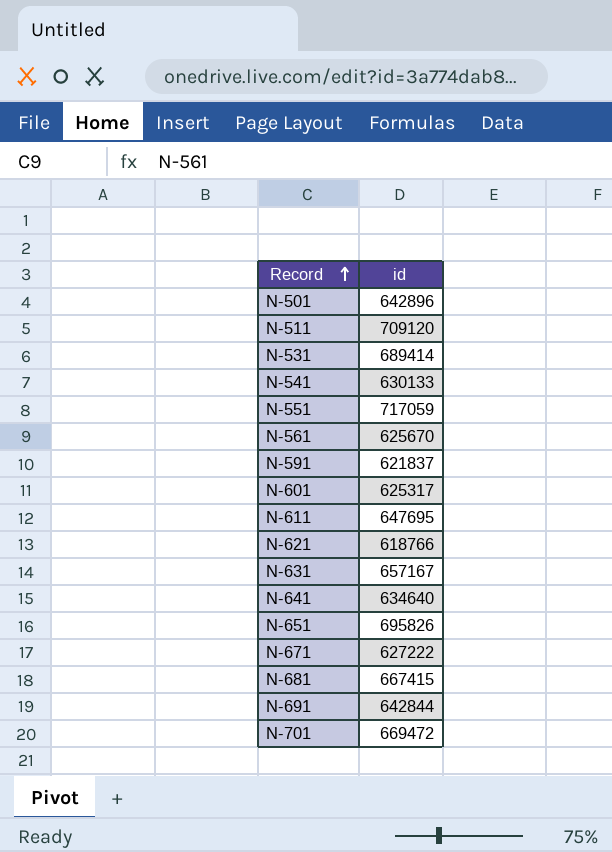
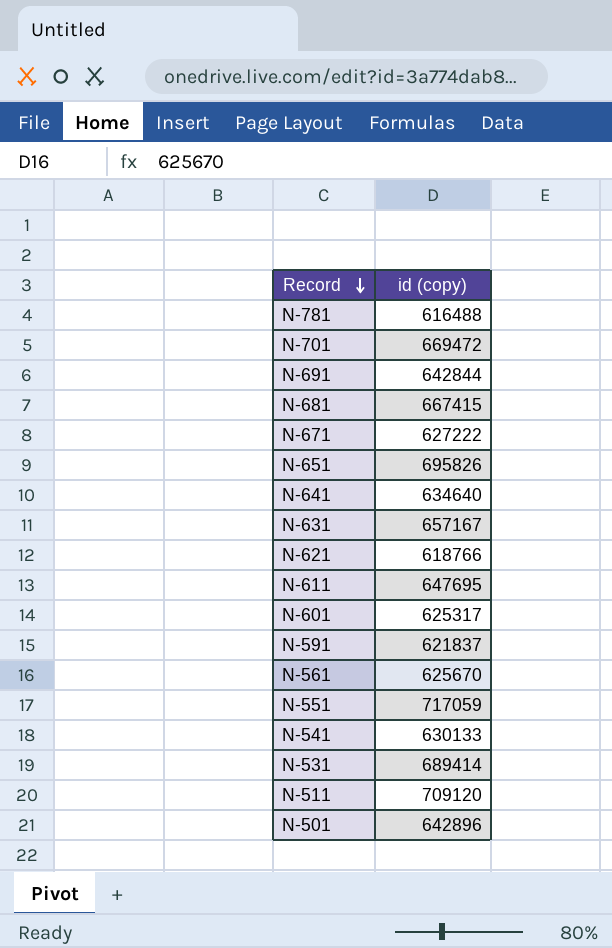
row order: Record ascending -> Record descending
column name: id -> id (copy)
row N-781: none -> 616488

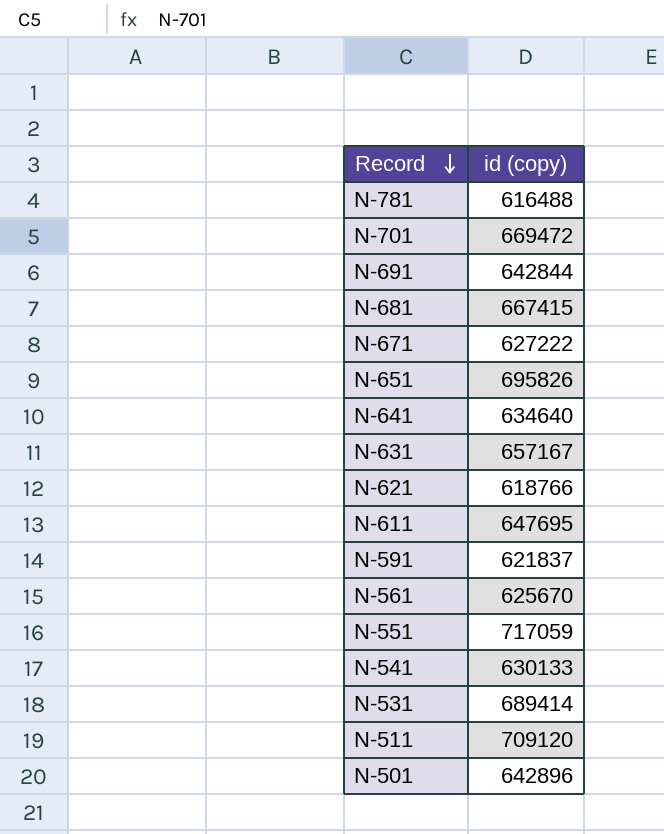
row N-601: 625317 -> none

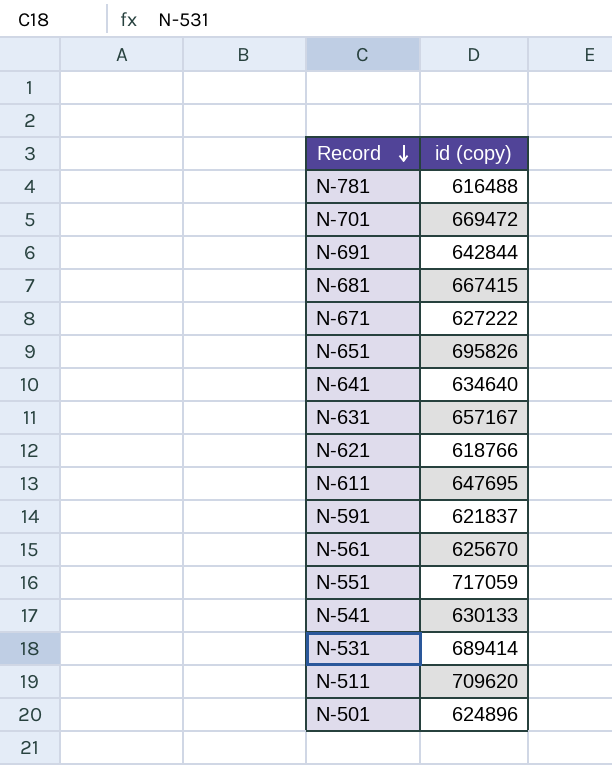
N-511 | id (copy): 709120 -> 709620
N-501 | id (copy): 642896 -> 624896

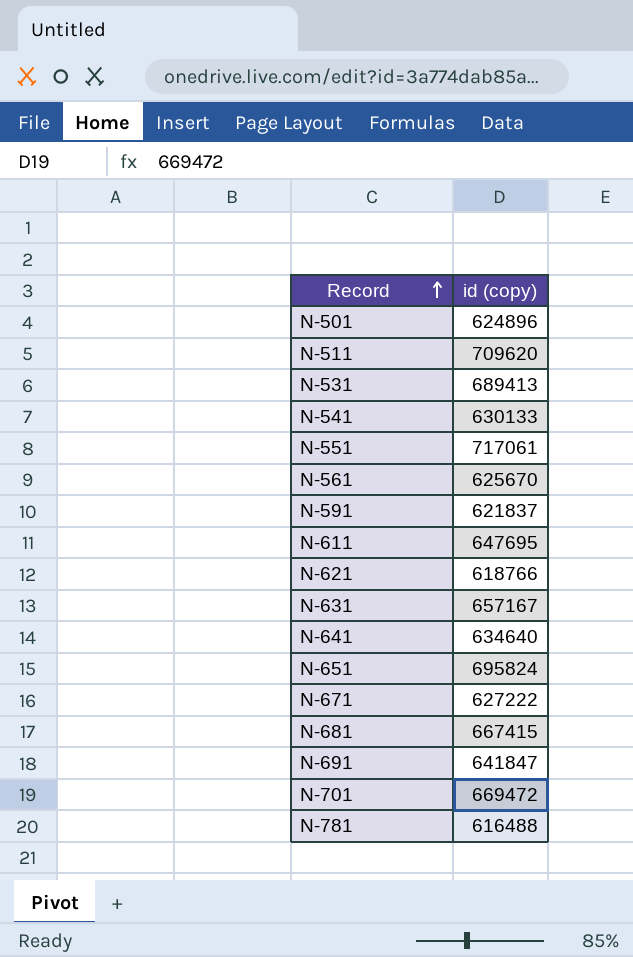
row order: Record descending -> Record ascending
N-531 | id (copy): 689414 -> 689413
N-551 | id (copy): 717059 -> 717061
N-651 | id (copy): 695826 -> 695824
N-691 | id (copy): 642844 -> 641847

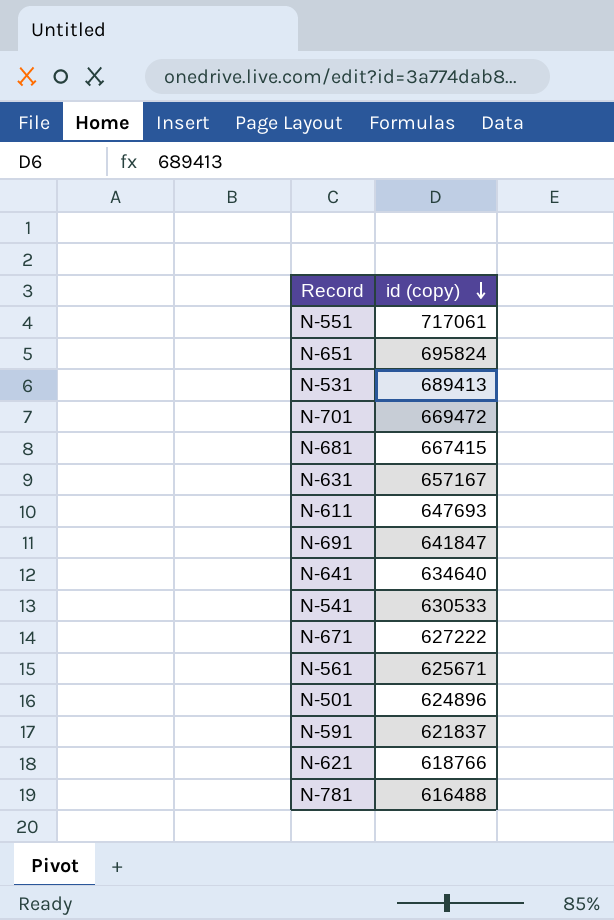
row order: Record ascending -> id (copy) descending
row N-511: 709620 -> none
N-611 | id (copy): 647695 -> 647693
N-541 | id (copy): 630133 -> 630533
N-561 | id (copy): 625670 -> 625671

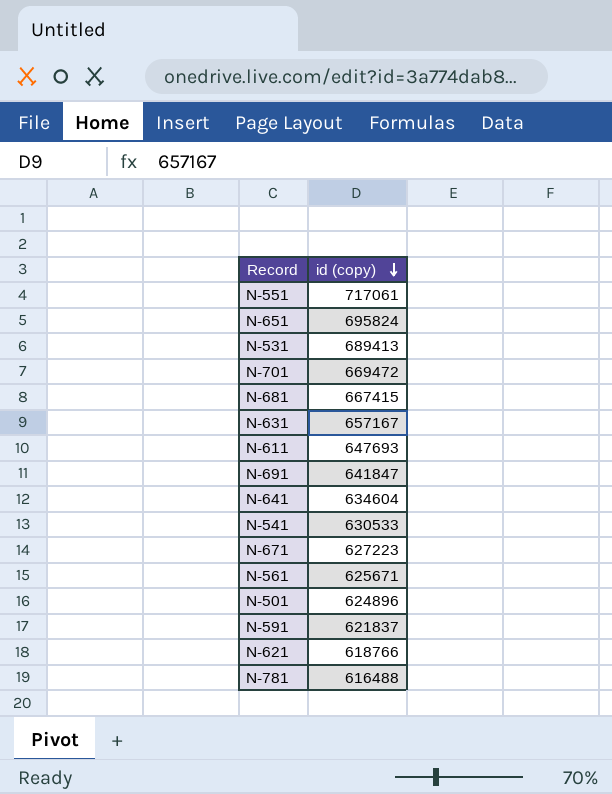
N-641 | id (copy): 634640 -> 634604
N-671 | id (copy): 627222 -> 627223

